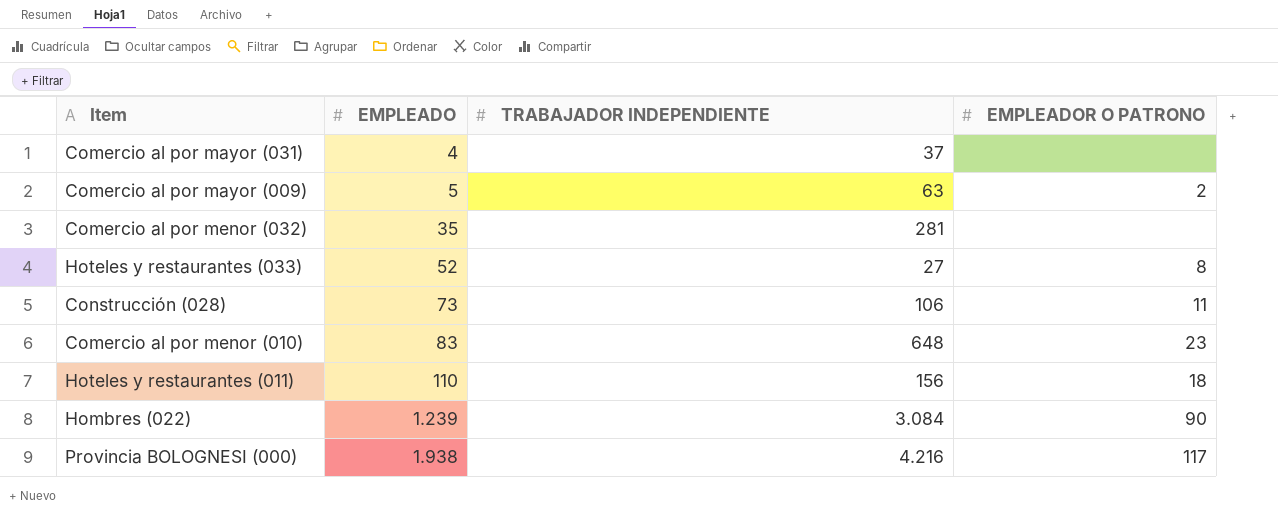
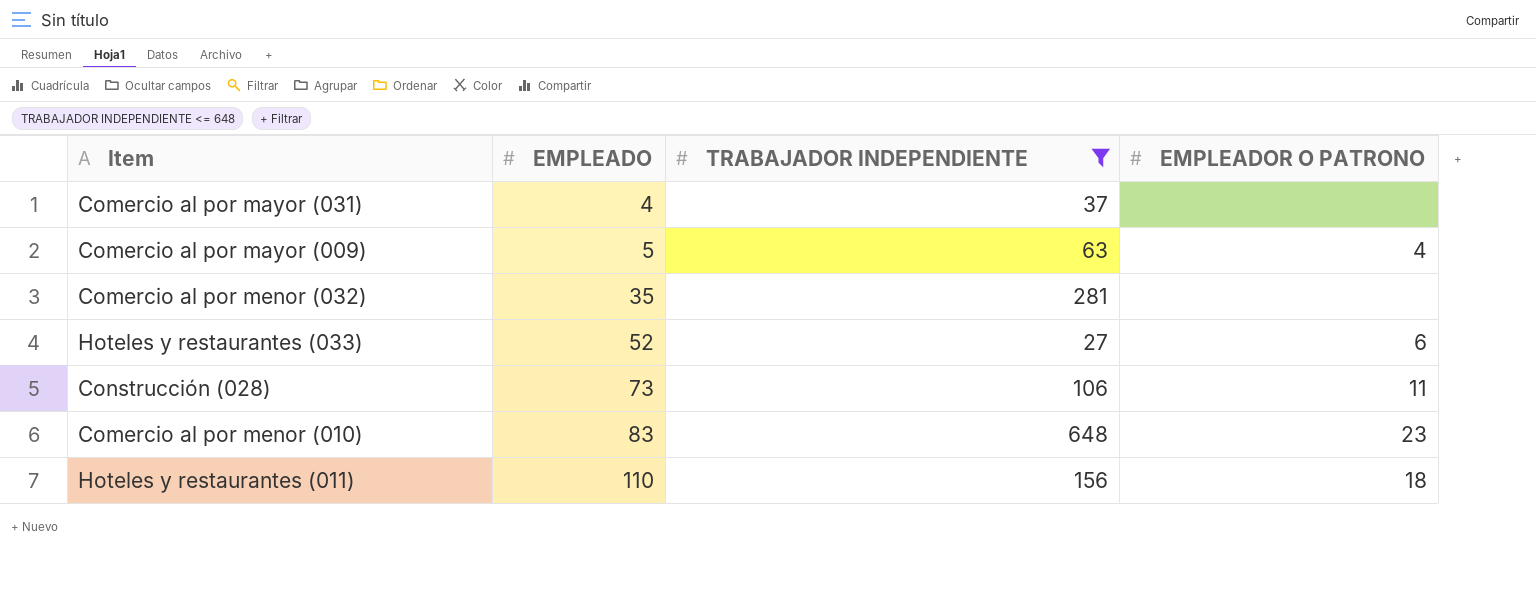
filter: none -> TRABAJADOR INDEPENDIENTE <= 648
Comercio al por mayor (009) | EMPLEADOR O PATRONO: 2 -> 4
Hoteles y restaurantes (033) | EMPLEADOR O PATRONO: 8 -> 6

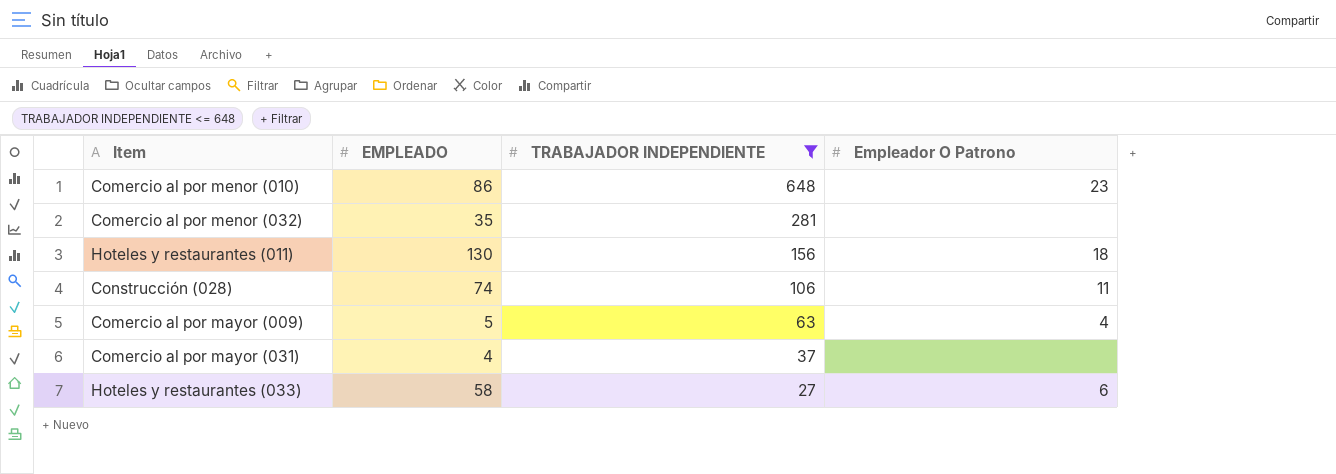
row order: EMPLEADO ascending -> TRABAJADOR INDEPENDIENTE descending
column name: EMPLEADOR O PATRONO -> Empleador O Patrono
Comercio al por menor (010) | EMPLEADO: 83 -> 86
Hoteles y restaurantes (011) | EMPLEADO: 110 -> 130
Construcción (028) | EMPLEADO: 73 -> 74
Hoteles y restaurantes (033) | EMPLEADO: 52 -> 58

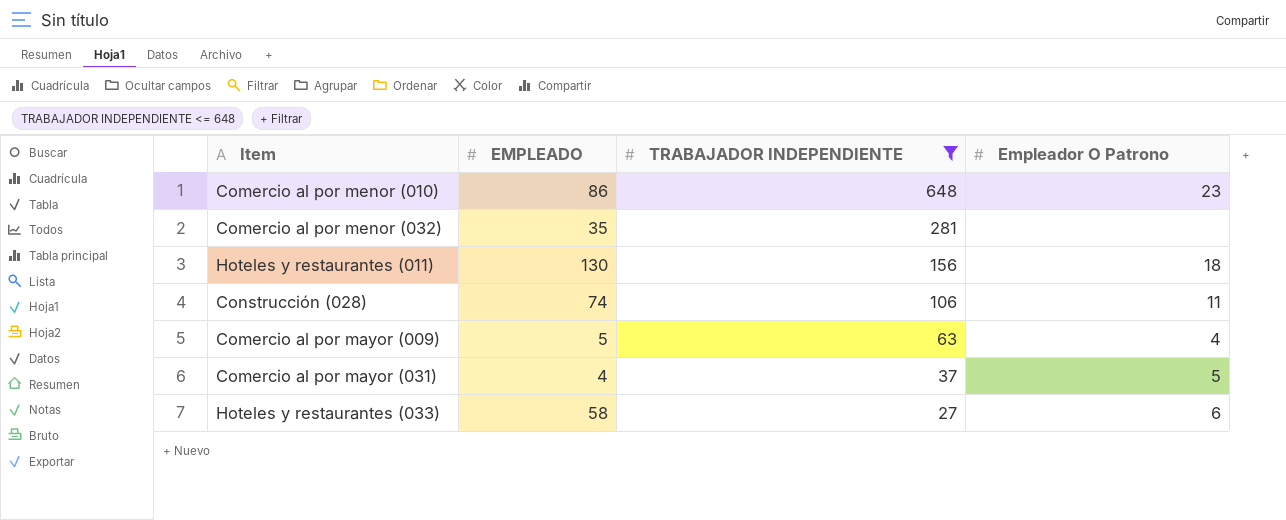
Comercio al por mayor (031) | Empleador O Patrono: none -> 5

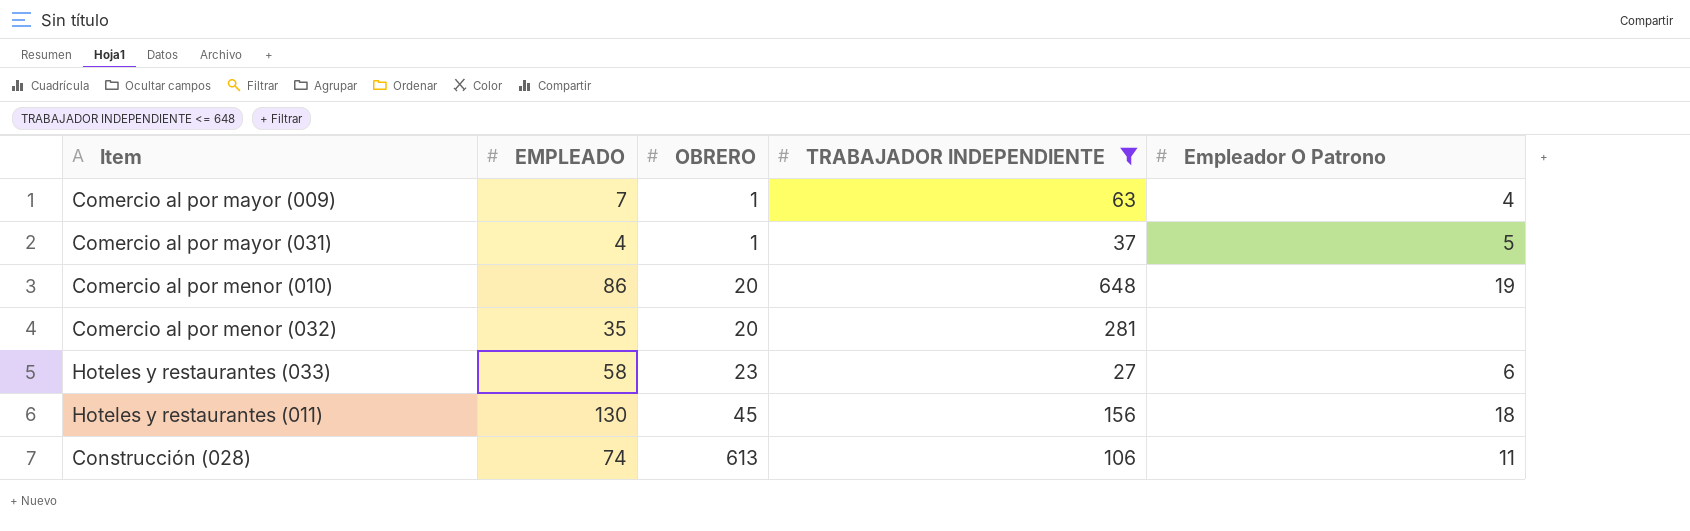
row order: TRABAJADOR INDEPENDIENTE descending -> OBRERO ascending
column OBRERO | position: none -> 3
Comercio al por mayor (009) | EMPLEADO: 5 -> 7
Comercio al por menor (010) | Empleador O Patrono: 23 -> 19

